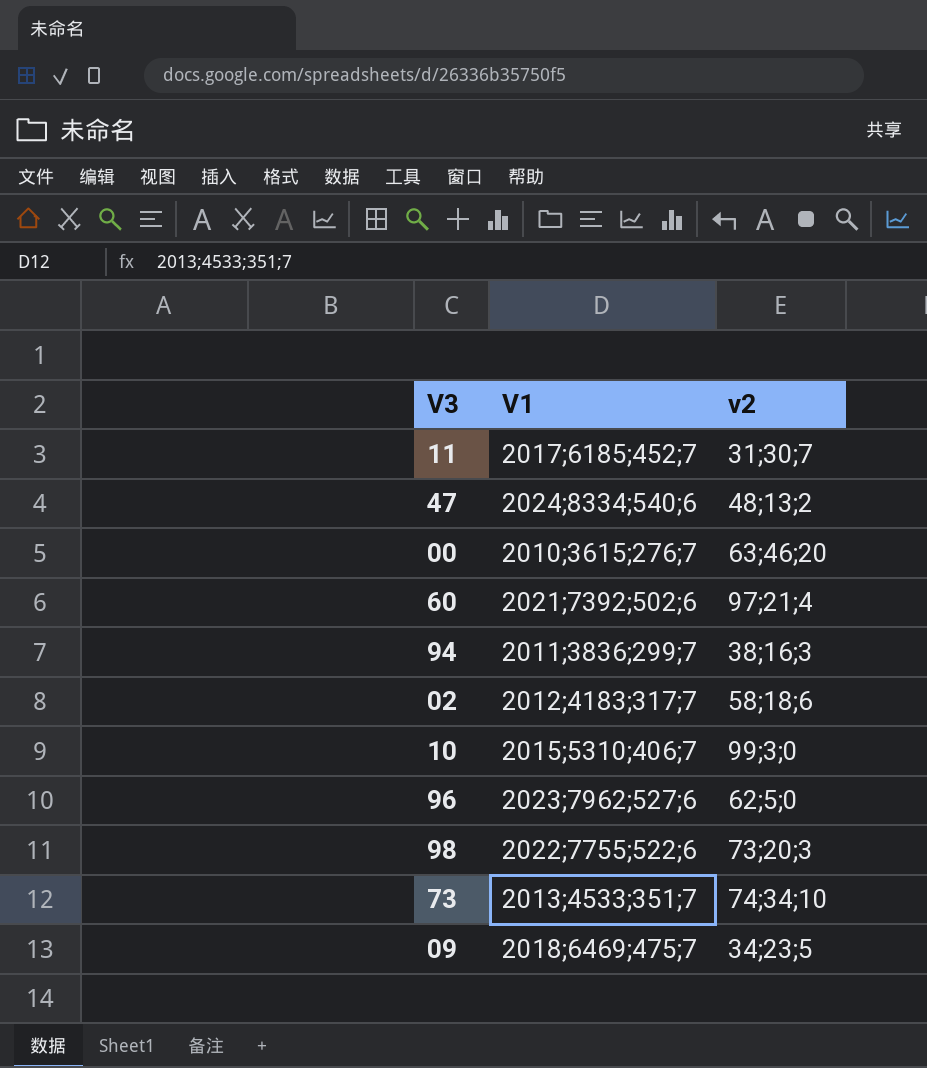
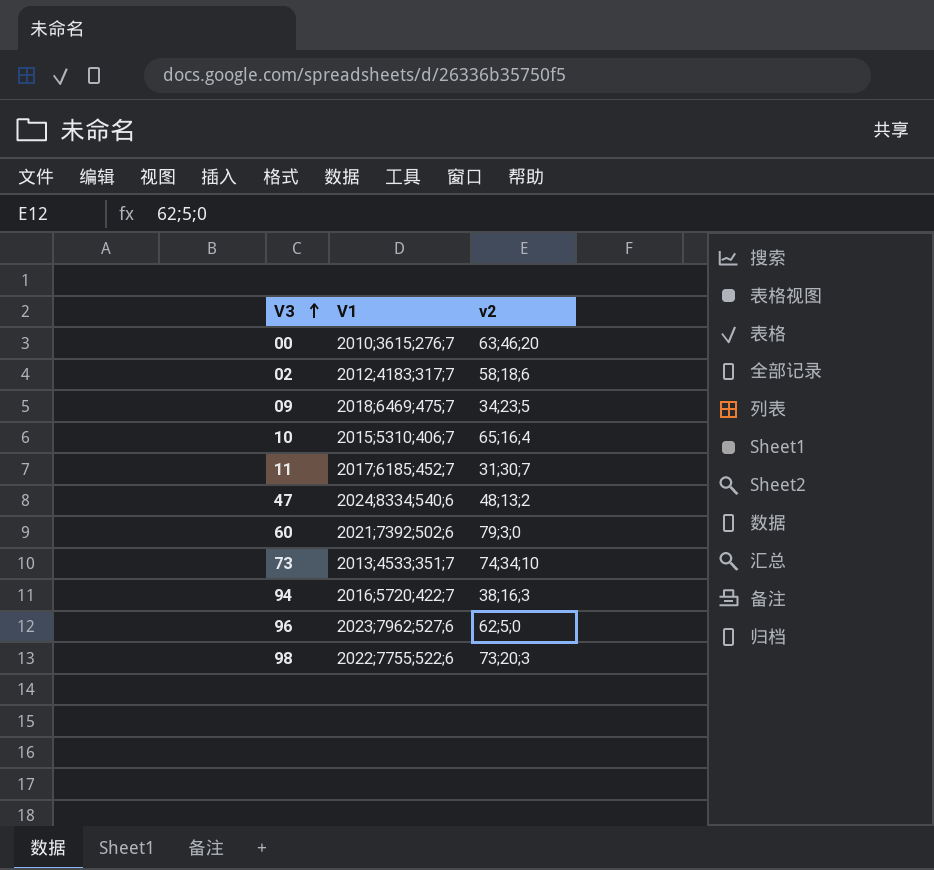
row order: none -> V3 ascending
10 | v2: 99;3;0 -> 65;16;4
60 | v2: 97;21;4 -> 79;3;0
94 | V1: 2011;3836;299;7 -> 2016;5720;422;7

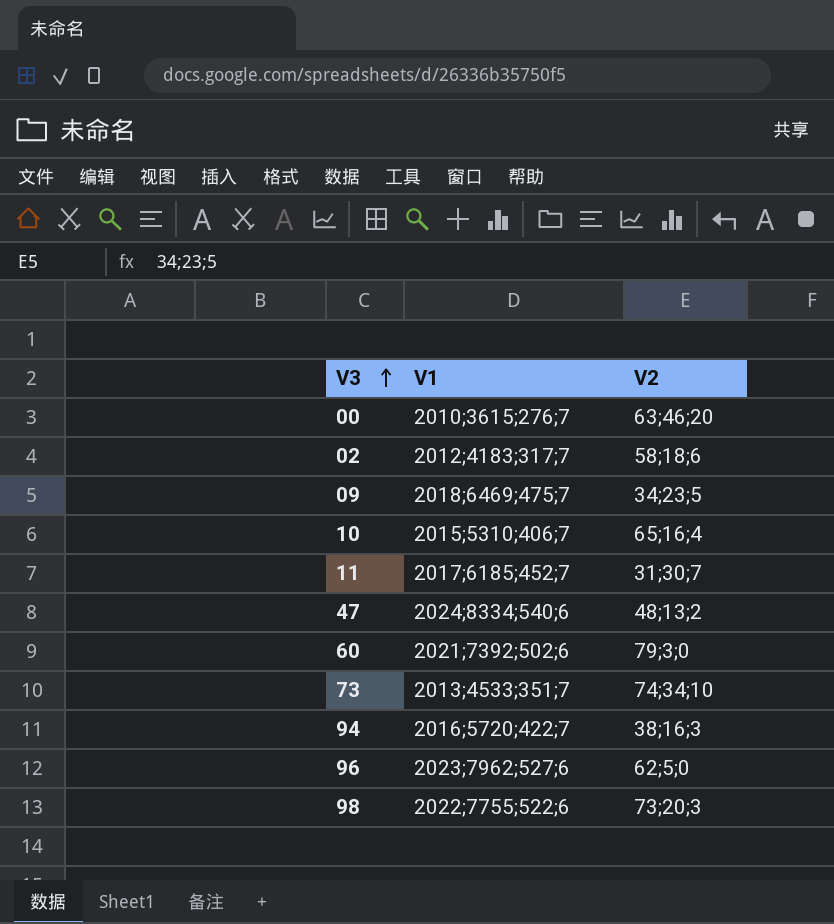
column name: v2 -> V2

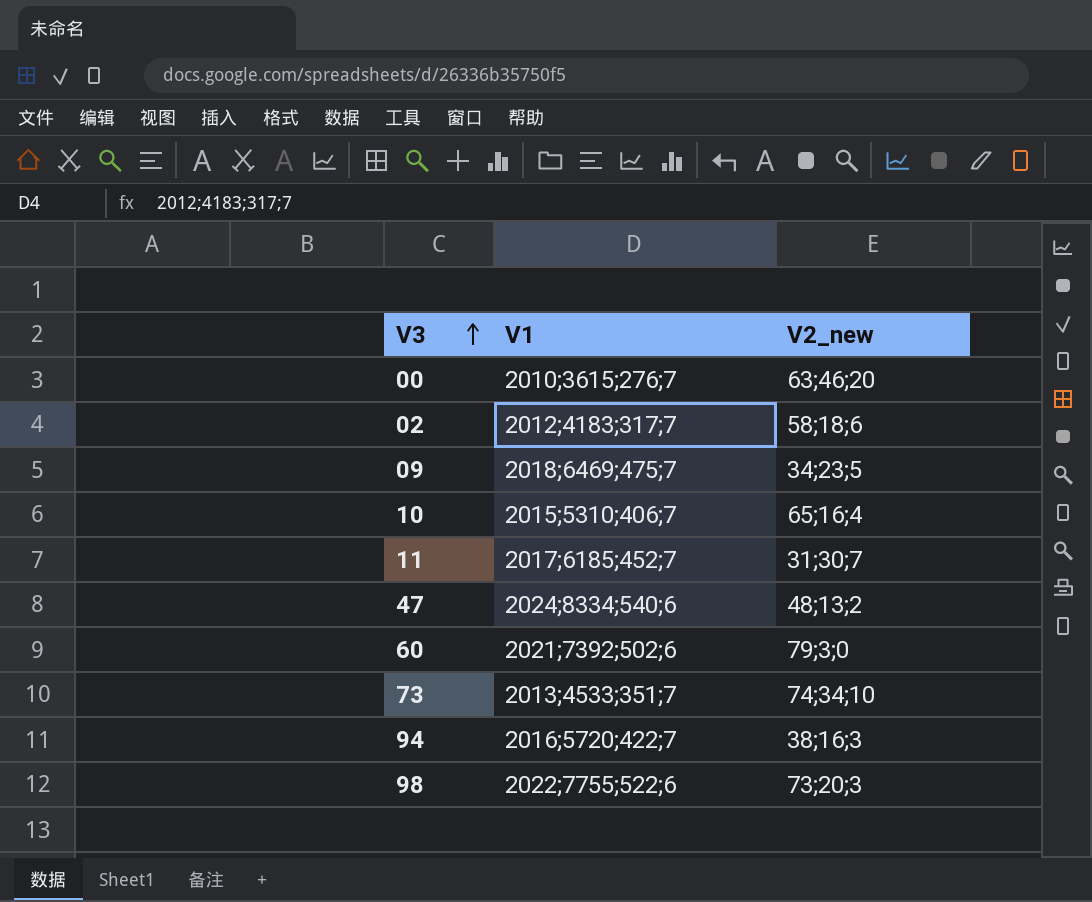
column name: V2 -> V2_new
row 96: 2023;7962;527;6 | 62;5;0 -> none

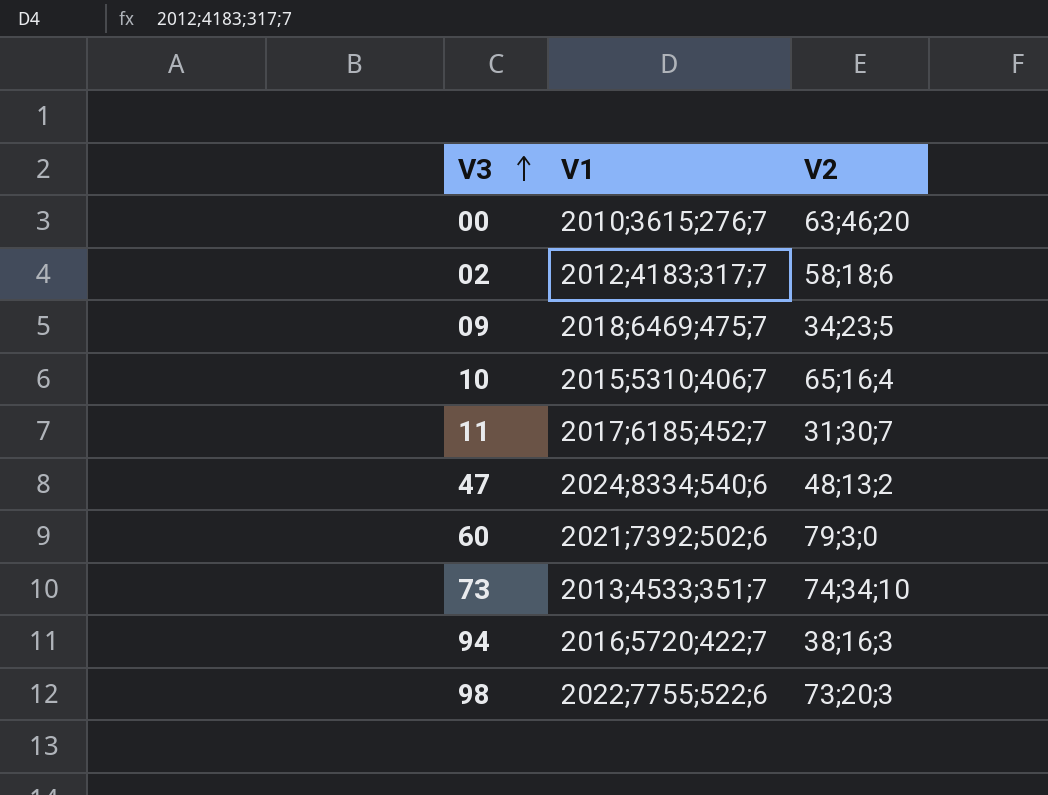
column name: V2_new -> V2

